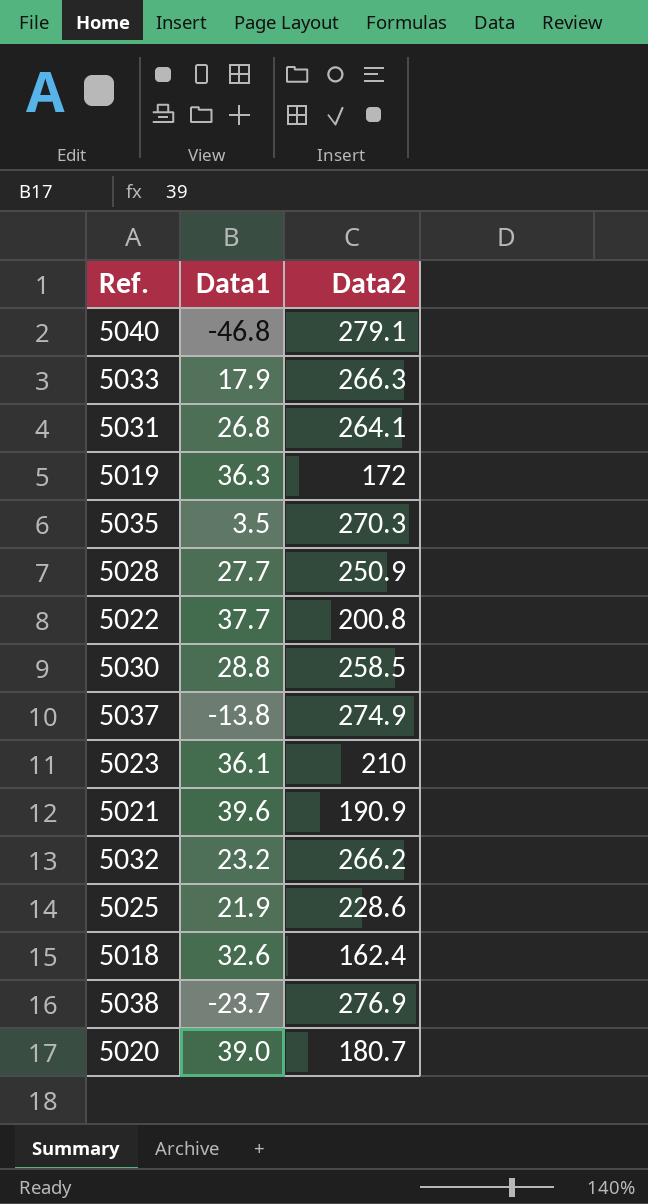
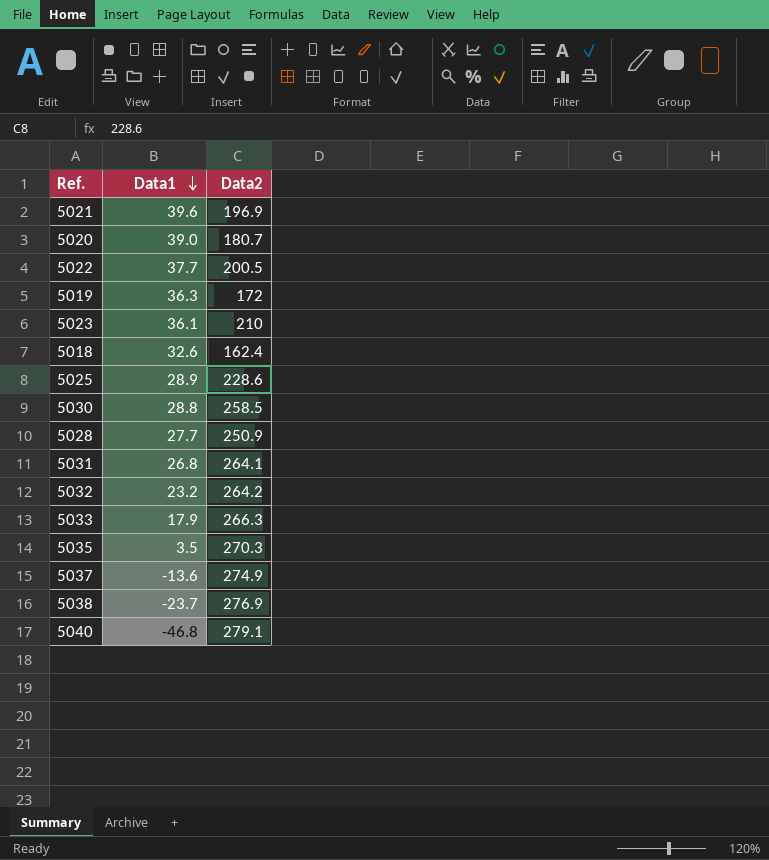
row order: none -> Data1 descending
5021 | Data2: 190.9 -> 196.9
5022 | Data2: 200.8 -> 200.5
5025 | Data1: 21.9 -> 28.9
5032 | Data2: 266.2 -> 264.2
5037 | Data1: -13.8 -> -13.6

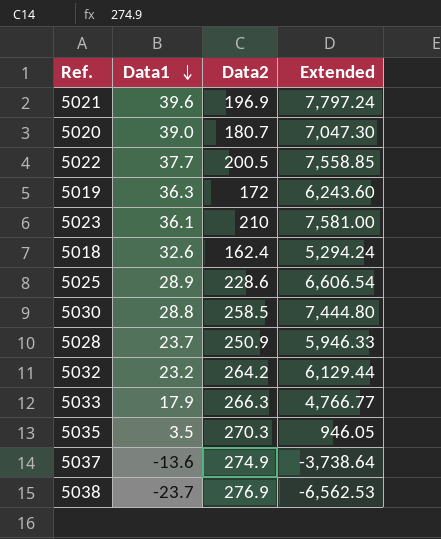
column Extended | formula: none -> [Data1] * [Data2]
row 5031: 26.8 | 264.1 -> none
row 5040: -46.8 | 279.1 -> none
5028 | Data1: 27.7 -> 23.7

